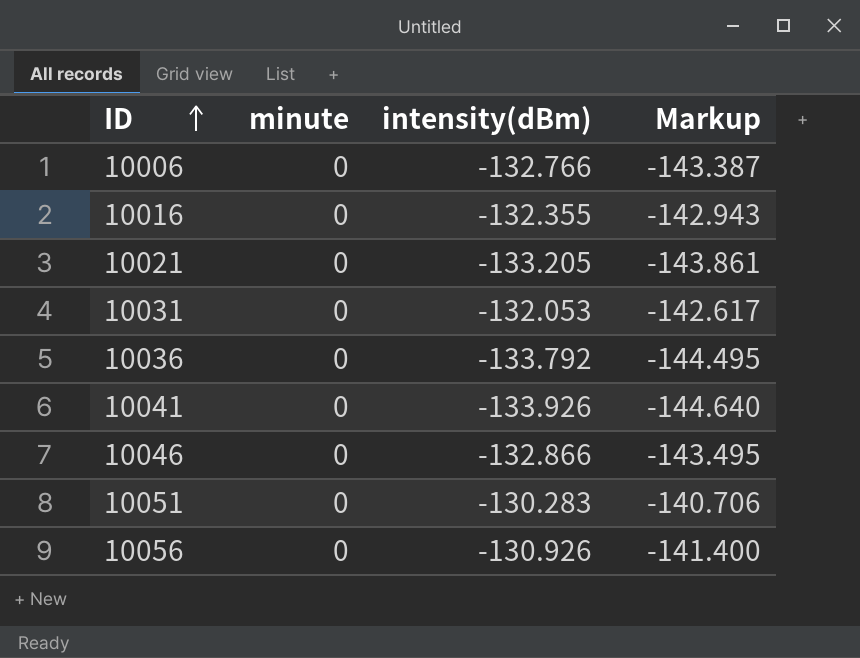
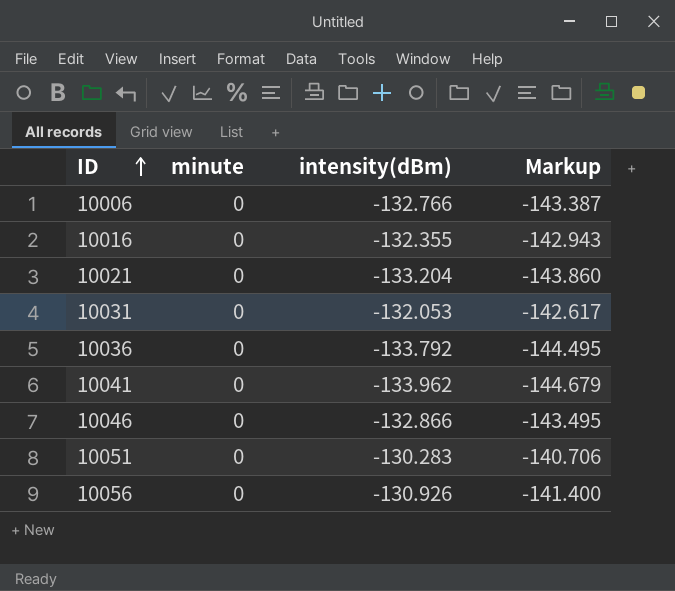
10021 | intensity(dBm): -133.205 -> -133.204
10021 | Markup: -143.861 -> -143.860
10041 | intensity(dBm): -133.926 -> -133.962
10041 | Markup: -144.640 -> -144.679

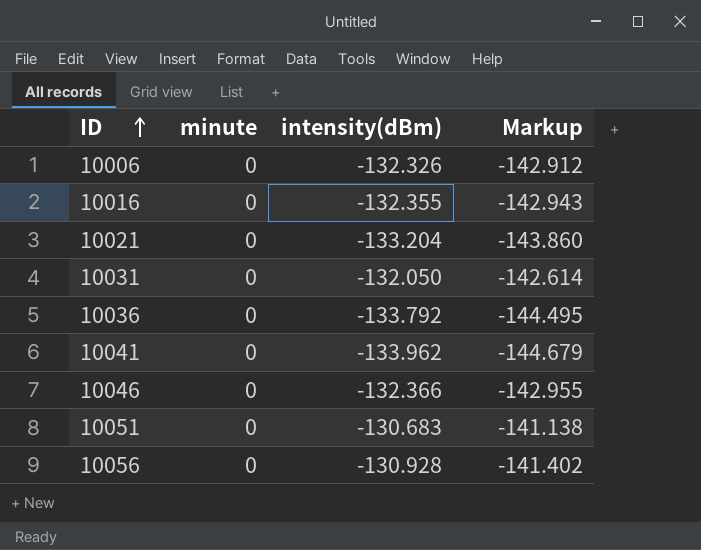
10006 | intensity(dBm): -132.766 -> -132.326
10006 | Markup: -143.387 -> -142.912
10031 | intensity(dBm): -132.053 -> -132.050
10031 | Markup: -142.617 -> -142.614
10046 | intensity(dBm): -132.866 -> -132.366
10046 | Markup: -143.495 -> -142.955
10051 | intensity(dBm): -130.283 -> -130.683
10051 | Markup: -140.706 -> -141.138
10056 | intensity(dBm): -130.926 -> -130.928
10056 | Markup: -141.400 -> -141.402

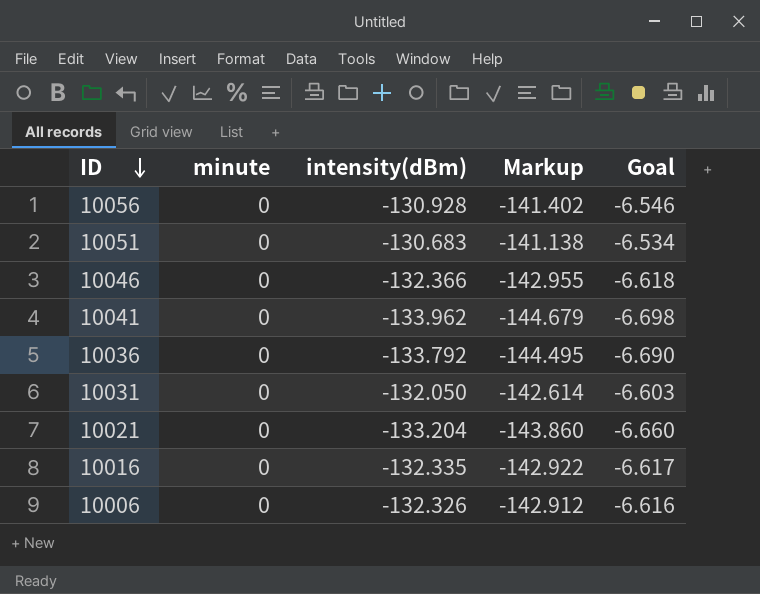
row order: ID ascending -> ID descending
column Goal | formula: none -> [intensity(dBm)] * 0.05
10016 | intensity(dBm): -132.355 -> -132.335
10016 | Markup: -142.943 -> -142.922

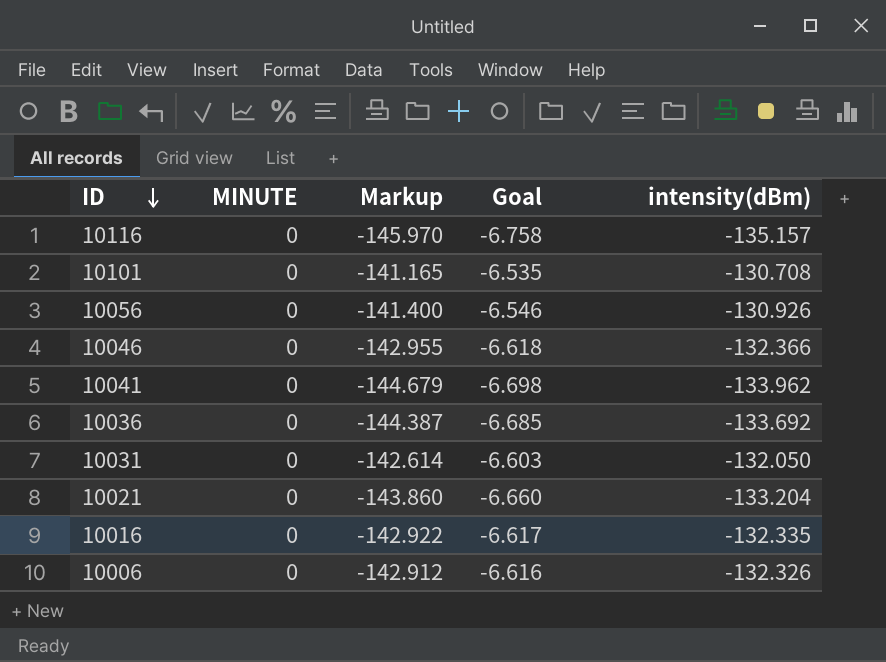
column name: minute -> MINUTE
column intensity(dBm) | position: 3 -> 5
row 10051: 0 | -130.683 | -141.138 | -6.534 -> none
row 10116: none -> 0 | -145.970 | -6.758 | -135.157
row 10101: none -> 0 | -141.165 | -6.535 | -130.708
10056 | Markup: -141.402 -> -141.400
10056 | intensity(dBm): -130.928 -> -130.926
10036 | Markup: -144.495 -> -144.387
10036 | Goal: -6.690 -> -6.685
10036 | intensity(dBm): -133.792 -> -133.692

